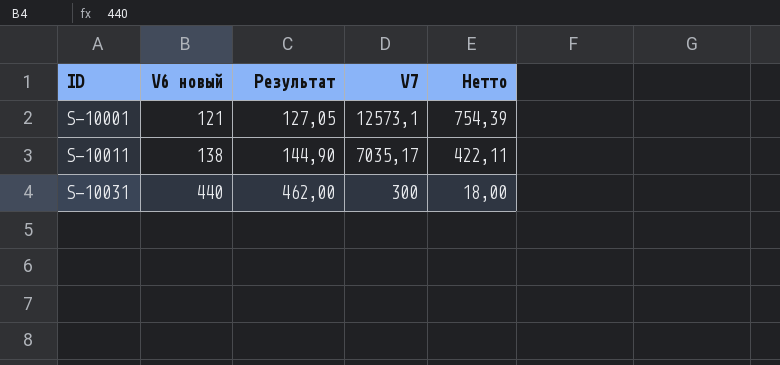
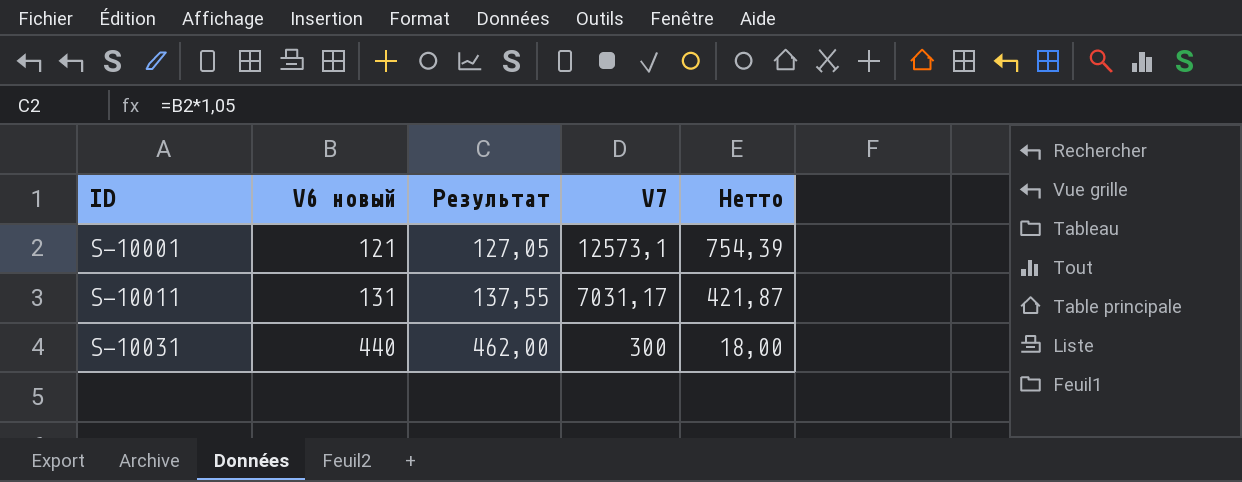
S-10011 | V6 новый: 138 -> 131
S-10011 | Результат: 144,90 -> 137,55
S-10011 | V7: 7035,17 -> 7031,17
S-10011 | Нетто: 422,11 -> 421,87

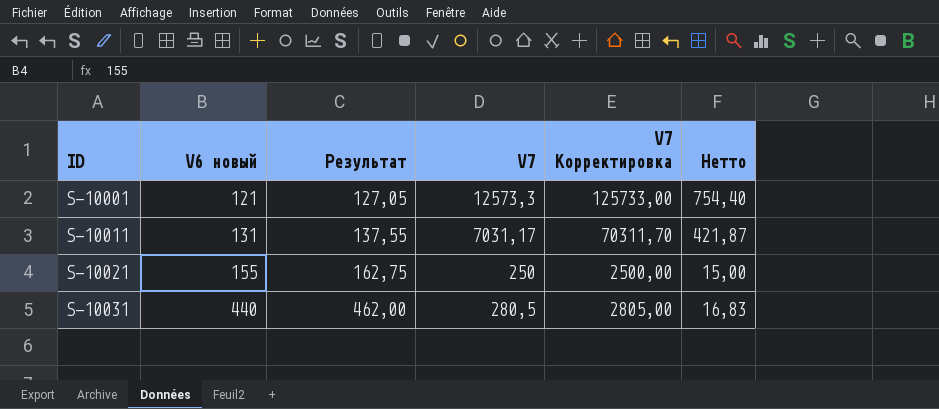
column V7 Корректировка | formula: none -> [V7] * 10
S-10001 | V7: 12573,1 -> 12573,3
S-10001 | Нетто: 754,39 -> 754,40
row S-10021: none -> 155 | 162,75 | 250 | 2500,00 | 15,00
S-10031 | V7: 300 -> 280,5
S-10031 | Нетто: 18,00 -> 16,83

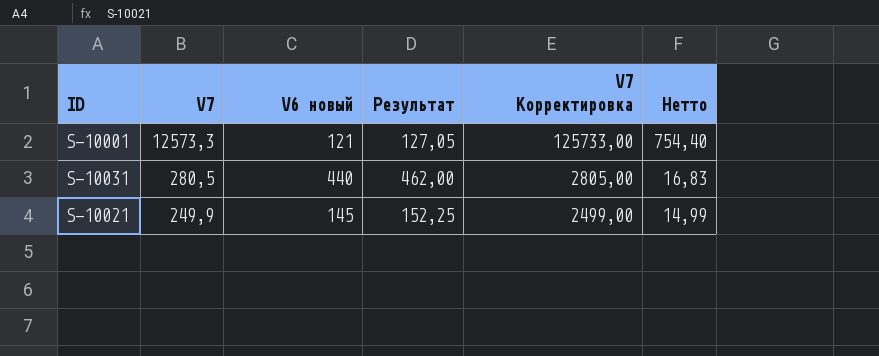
row order: ID ascending -> V7 descending
column V7 | position: 4 -> 2
row S-10011: 131 | 137,55 | 7031,17 | 70311,70 | 421,87 -> none
S-10021 | V7: 250 -> 249,9
S-10021 | V6 новый: 155 -> 145
S-10021 | Результат: 162,75 -> 152,25
S-10021 | V7 Корректировка: 2500,00 -> 2499,00
S-10021 | Нетто: 15,00 -> 14,99

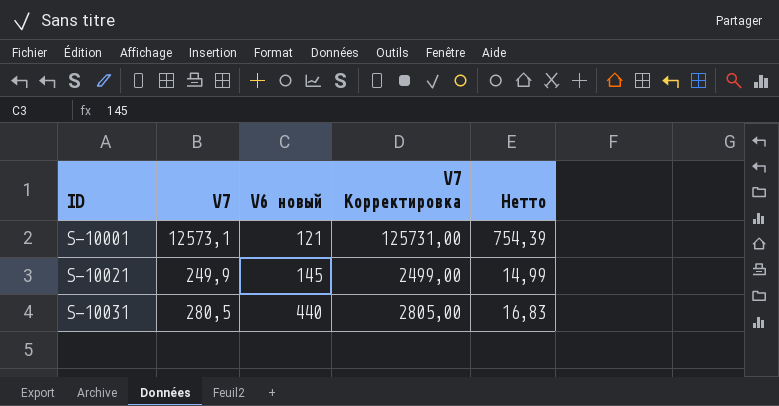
row order: V7 descending -> ID ascending
column Результат | formula: [V6 новый] * 1,05 -> none
S-10001 | V7: 12573,3 -> 12573,1
S-10001 | V7 Корректировка: 125733,00 -> 125731,00
S-10001 | Нетто: 754,40 -> 754,39

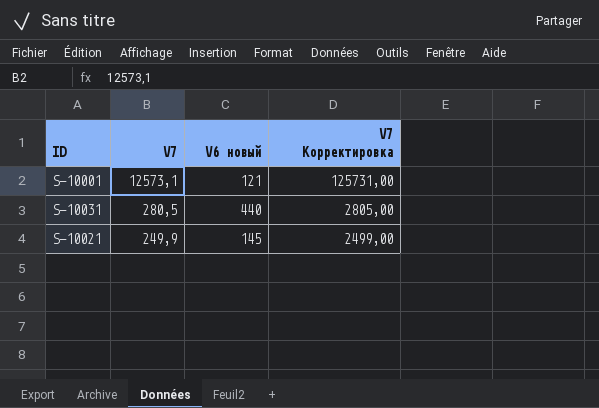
row order: ID ascending -> V7 descending
column Нетто | formula: [V7] * 0,06 -> none

